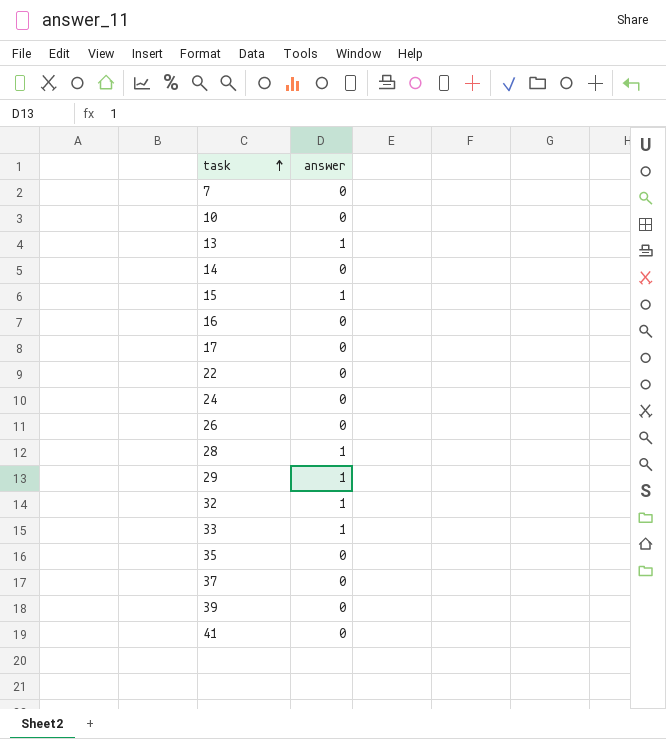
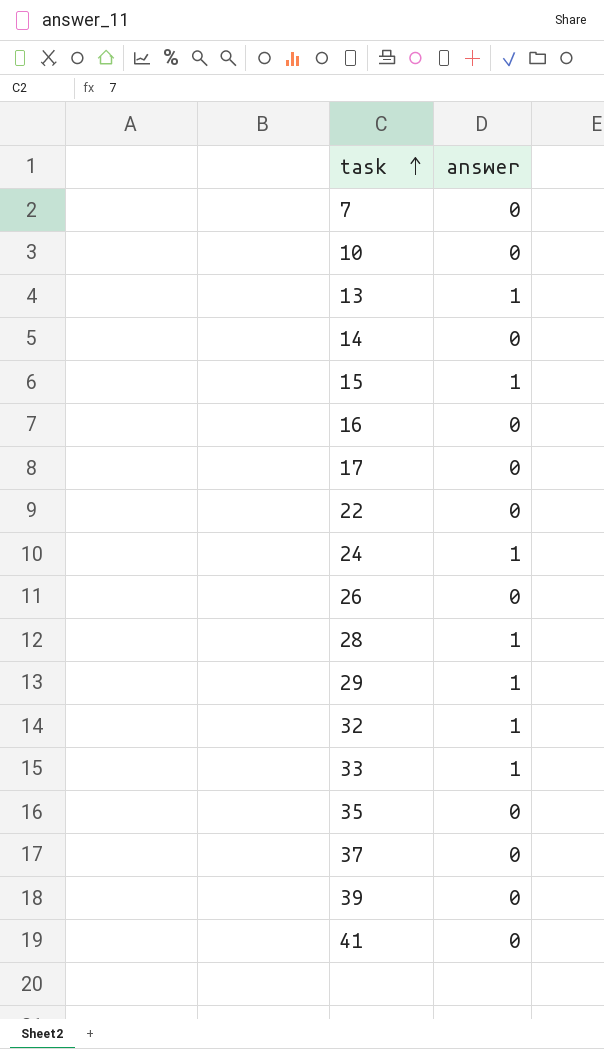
24 | answer: 0 -> 1

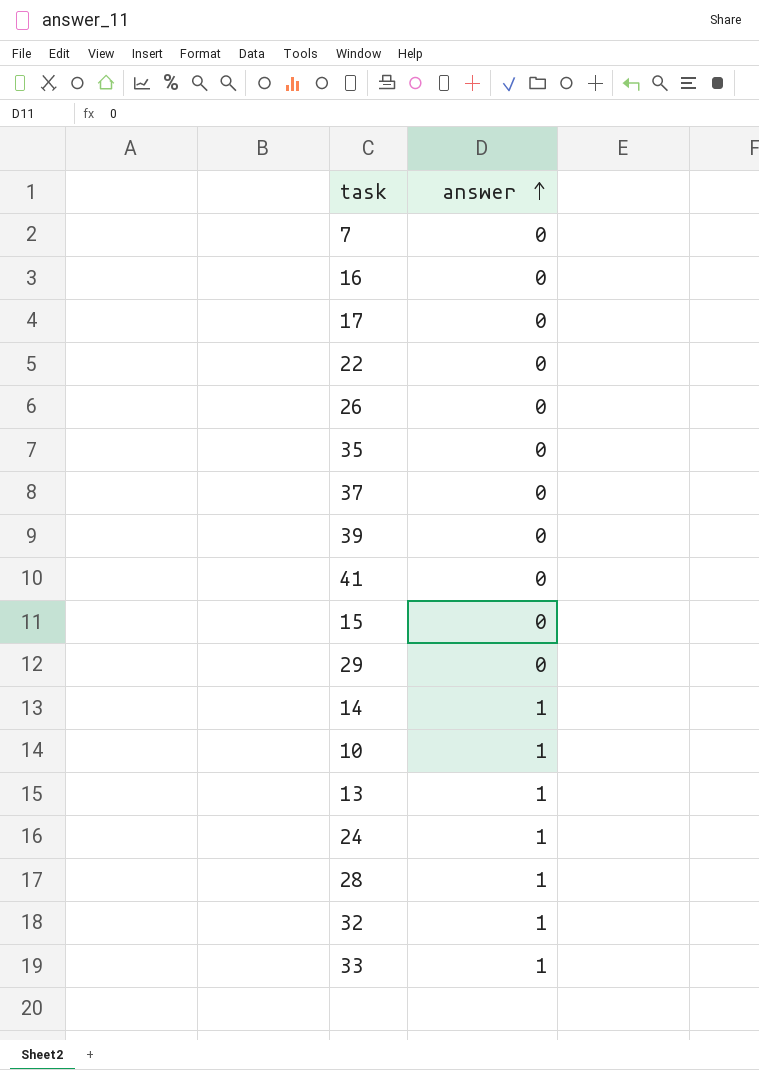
row order: task ascending -> answer ascending
15 | answer: 1 -> 0
29 | answer: 1 -> 0
14 | answer: 0 -> 1
10 | answer: 0 -> 1

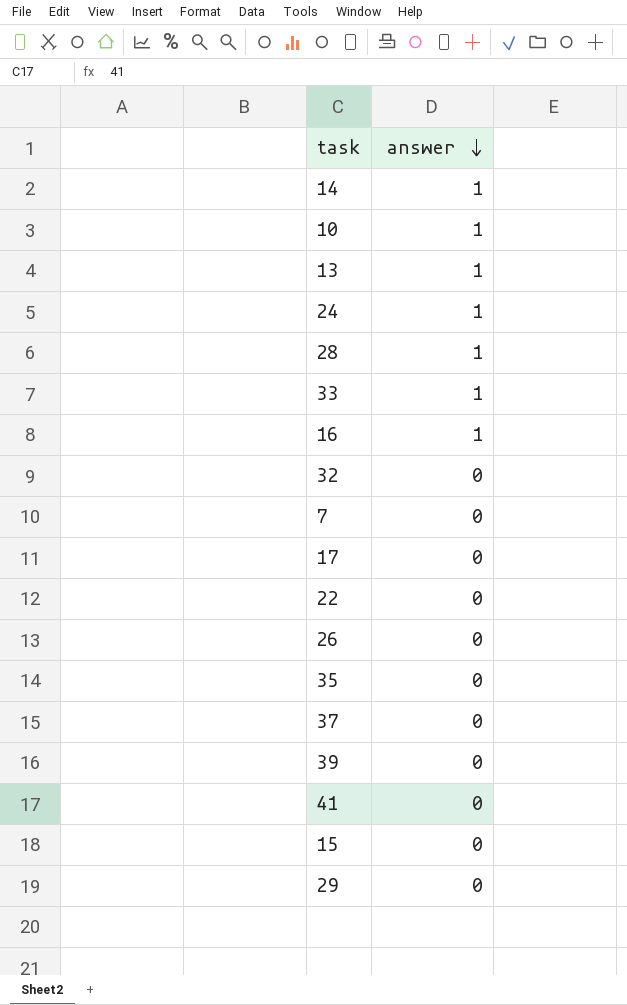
row order: answer ascending -> answer descending
16 | answer: 0 -> 1
32 | answer: 1 -> 0

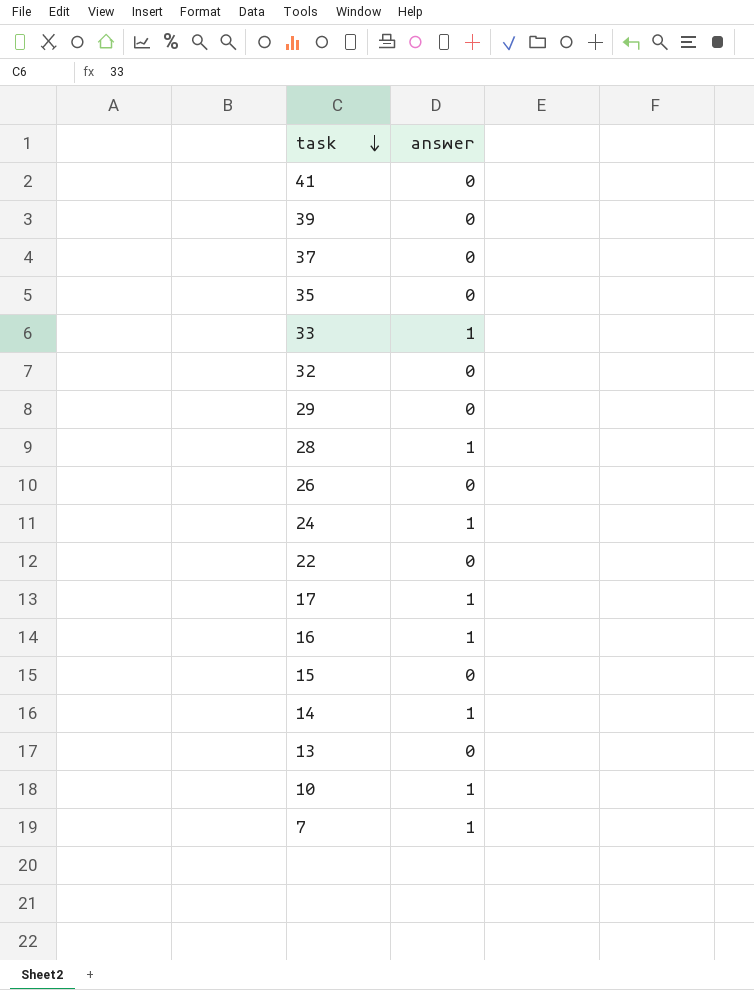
row order: answer descending -> task descending
17 | answer: 0 -> 1
13 | answer: 1 -> 0
7 | answer: 0 -> 1

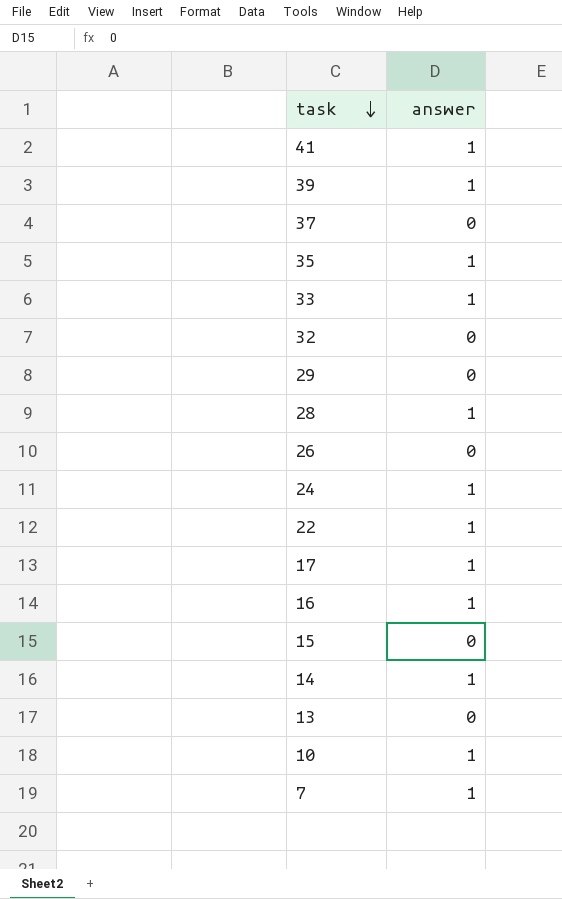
41 | answer: 0 -> 1
39 | answer: 0 -> 1
35 | answer: 0 -> 1
22 | answer: 0 -> 1

